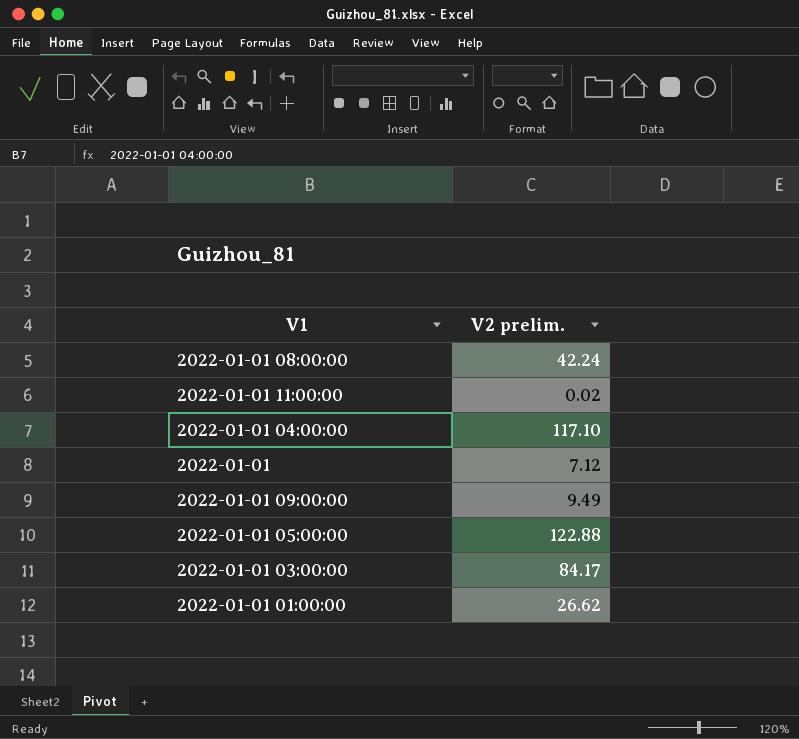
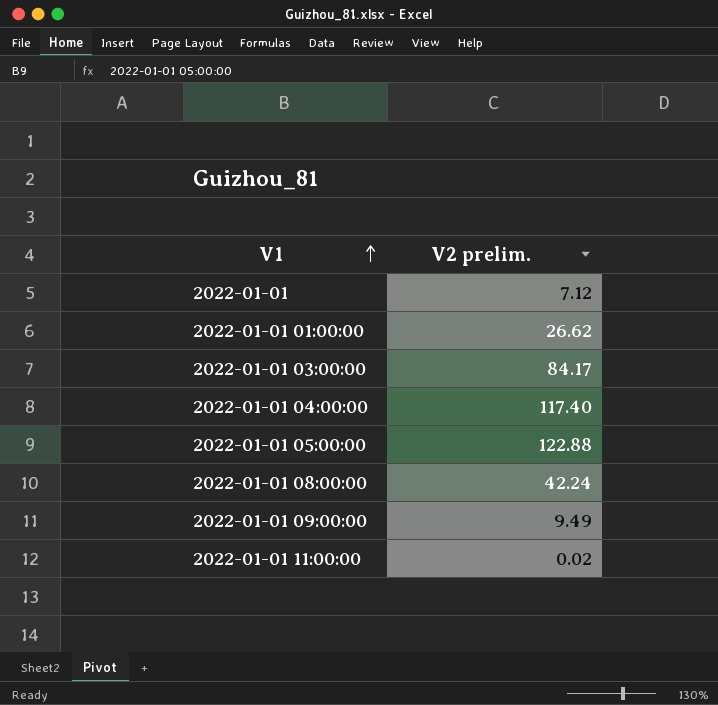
row order: none -> V1 ascending
2022-01-01 04:00:00 | V2 prelim.: 117.10 -> 117.40

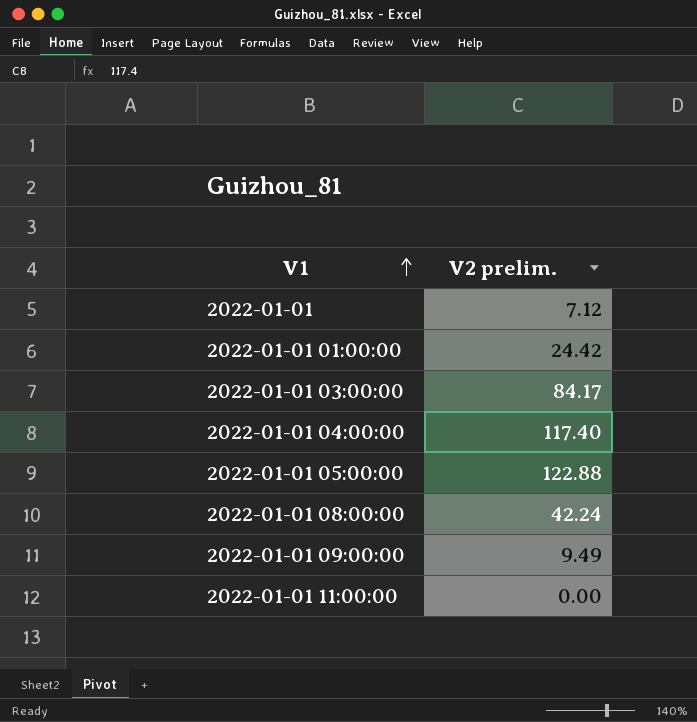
2022-01-01 01:00:00 | V2 prelim.: 26.62 -> 24.42
2022-01-01 11:00:00 | V2 prelim.: 0.02 -> 0.00

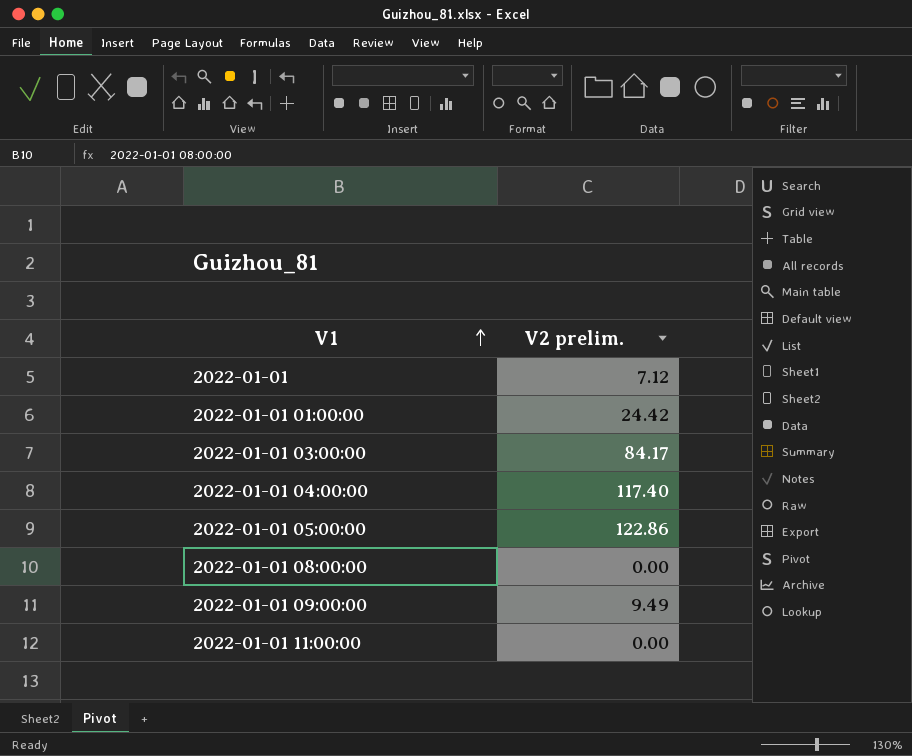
2022-01-01 05:00:00 | V2 prelim.: 122.88 -> 122.86
2022-01-01 08:00:00 | V2 prelim.: 42.24 -> 0.00

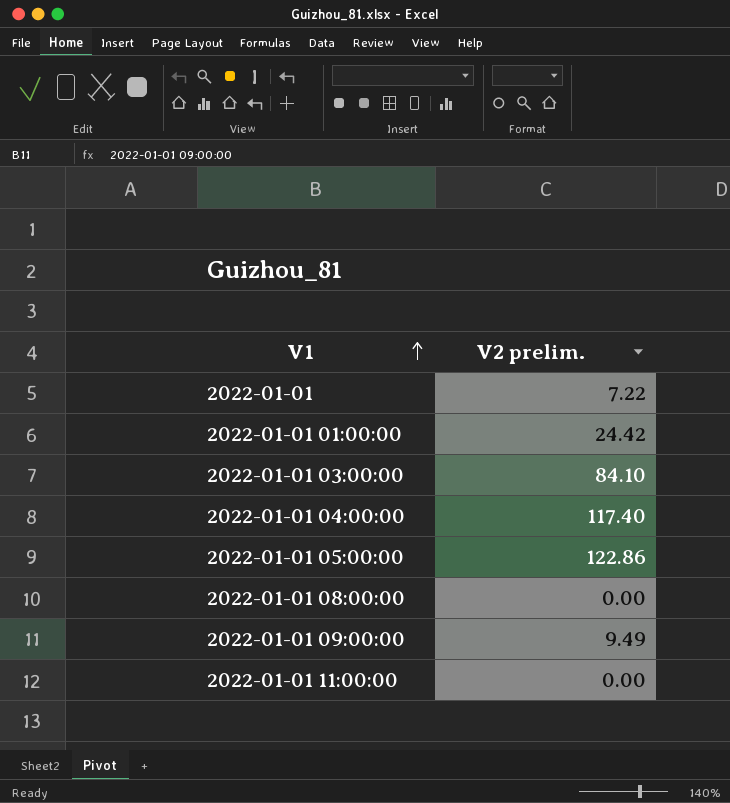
2022-01-01 | V2 prelim.: 7.12 -> 7.22
2022-01-01 03:00:00 | V2 prelim.: 84.17 -> 84.10

